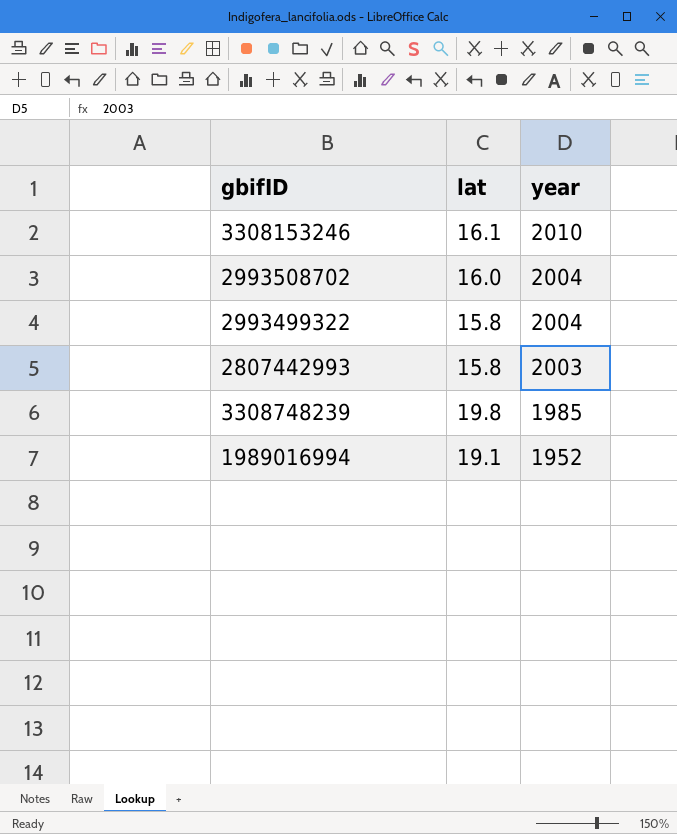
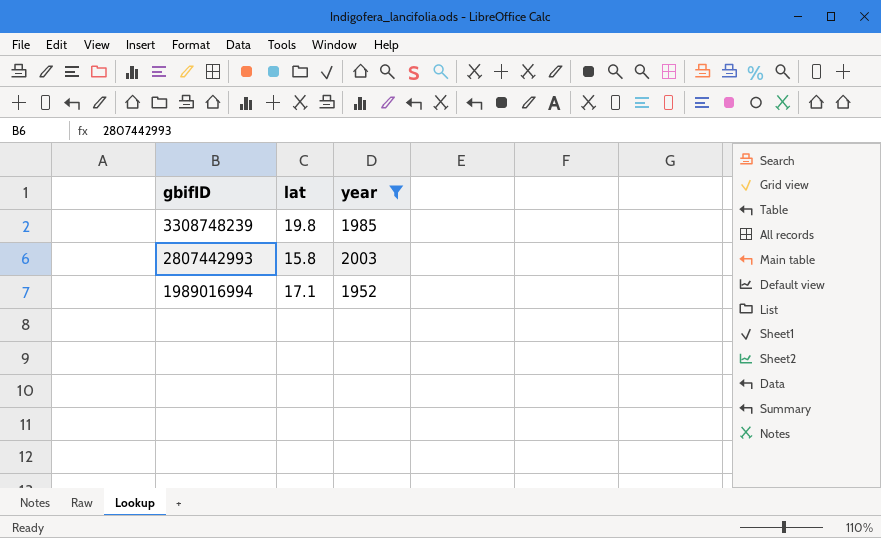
filter: none -> year <= 2003
row order: year descending -> gbifID descending
1989016994 | lat: 19.1 -> 17.1

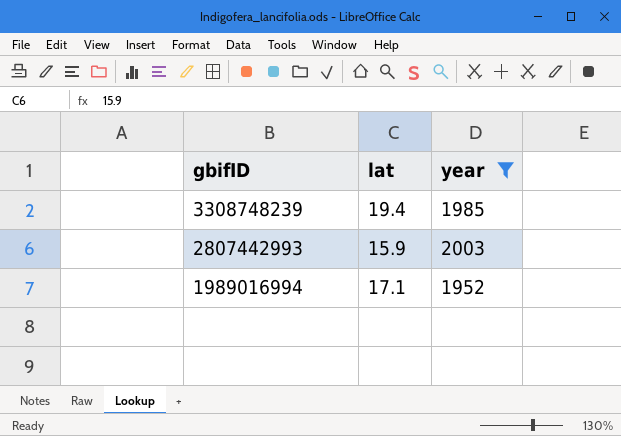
3308748239 | lat: 19.8 -> 19.4
2807442993 | lat: 15.8 -> 15.9

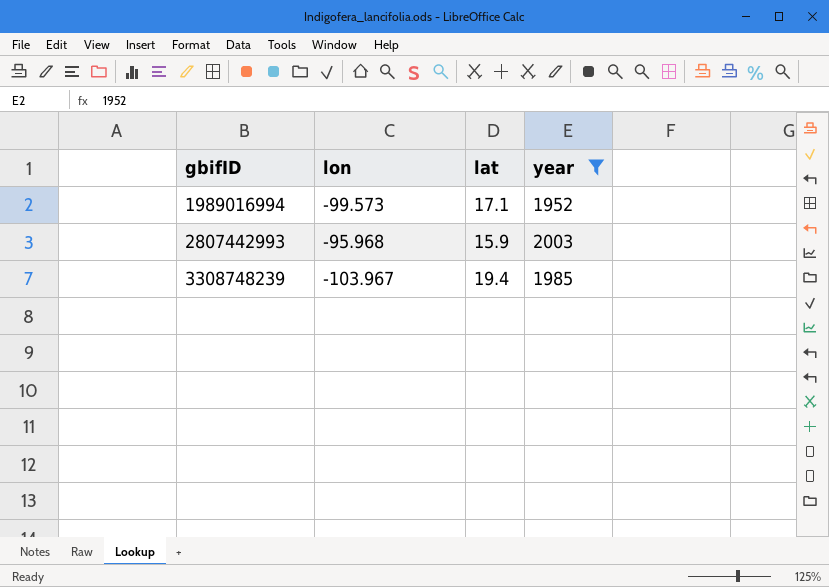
row order: gbifID descending -> gbifID ascending
column lon | position: none -> 2

